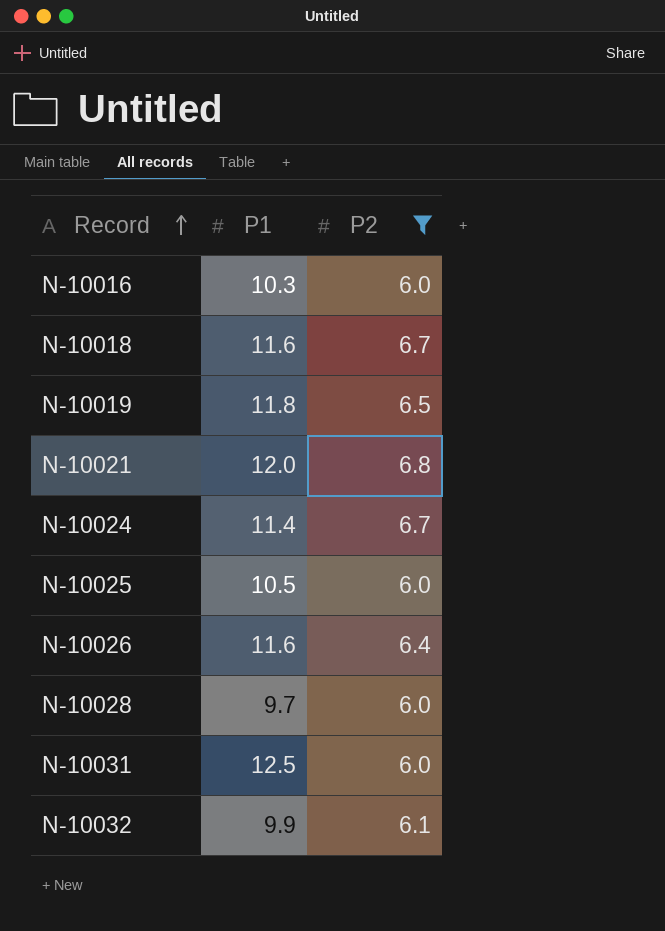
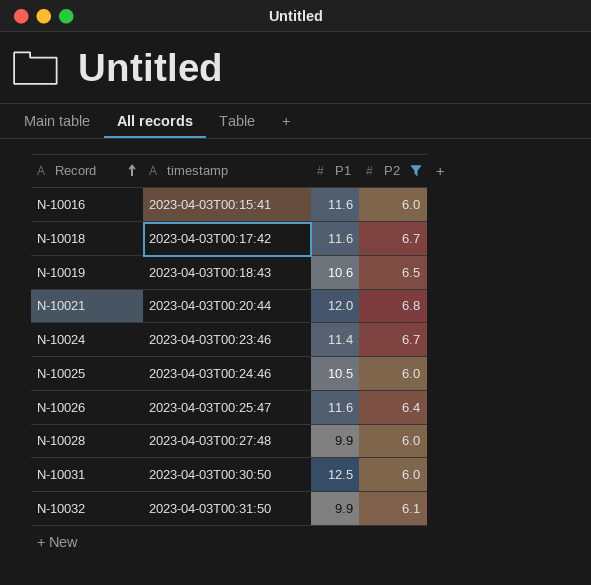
column timestamp | position: none -> 2
N-10016 | P1: 10.3 -> 11.6
N-10019 | P1: 11.8 -> 10.6
N-10028 | P1: 9.7 -> 9.9

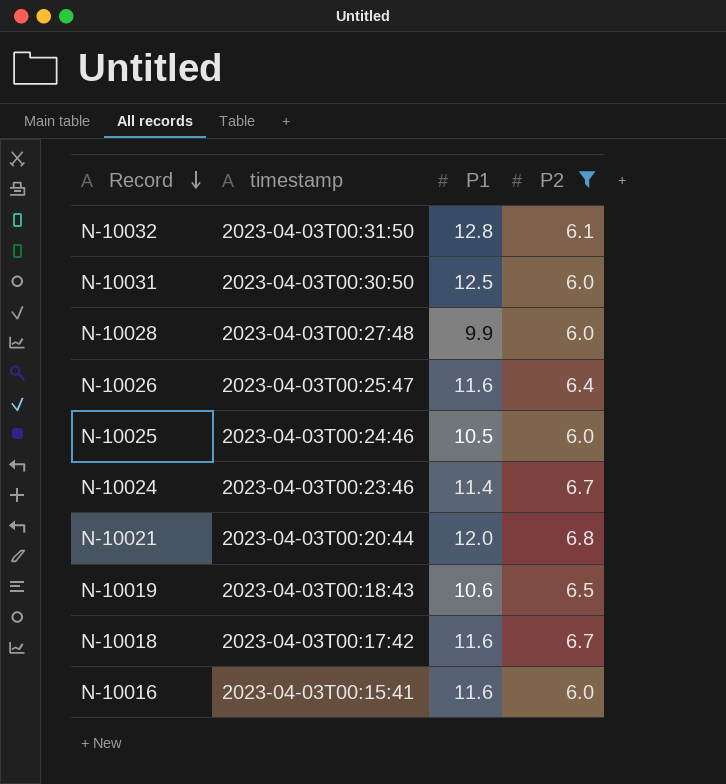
row order: Record ascending -> Record descending
N-10032 | P1: 9.9 -> 12.8

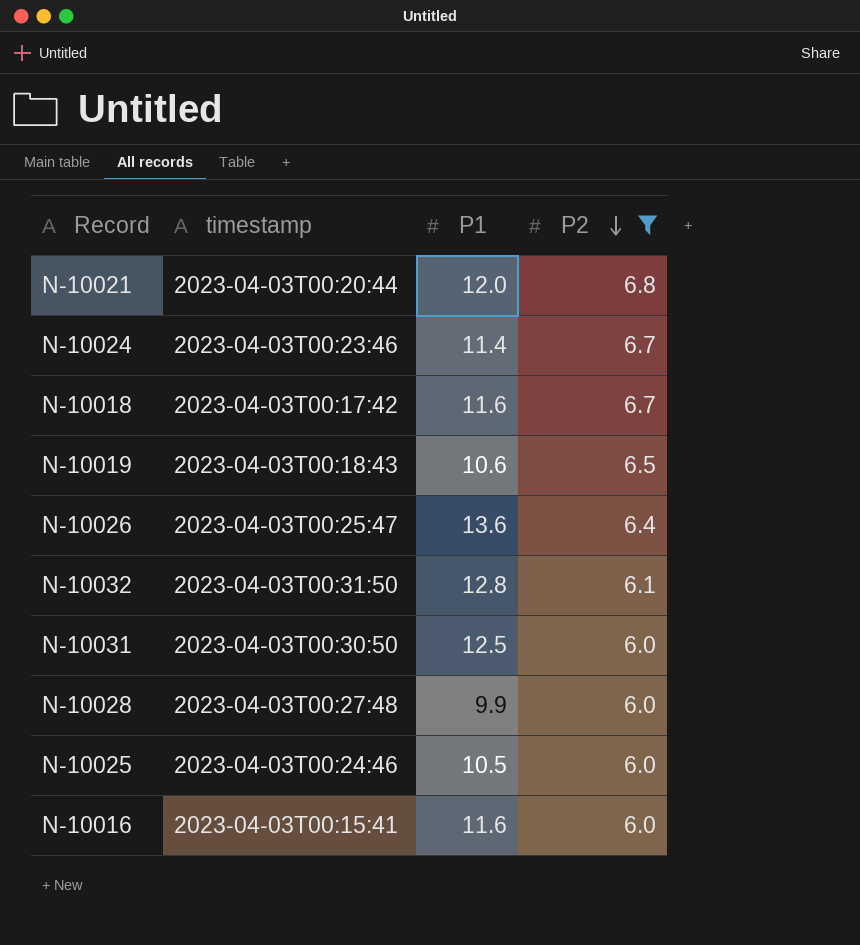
row order: Record descending -> P2 descending
N-10026 | P1: 11.6 -> 13.6

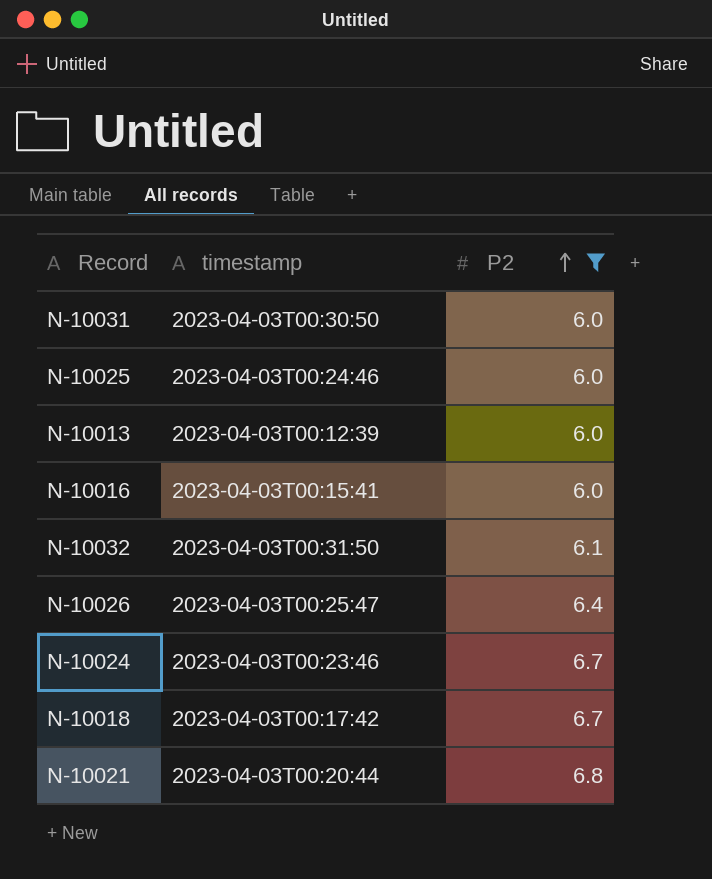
row order: P2 descending -> P2 ascending
column P1 | position: 3 -> none
row N-10019: 2023-04-03T00:18:43 | 10.6 | 6.5 -> none
row N-10028: 2023-04-03T00:27:48 | 9.9 | 6.0 -> none
row N-10013: none -> 2023-04-03T00:12:39 | 6.0

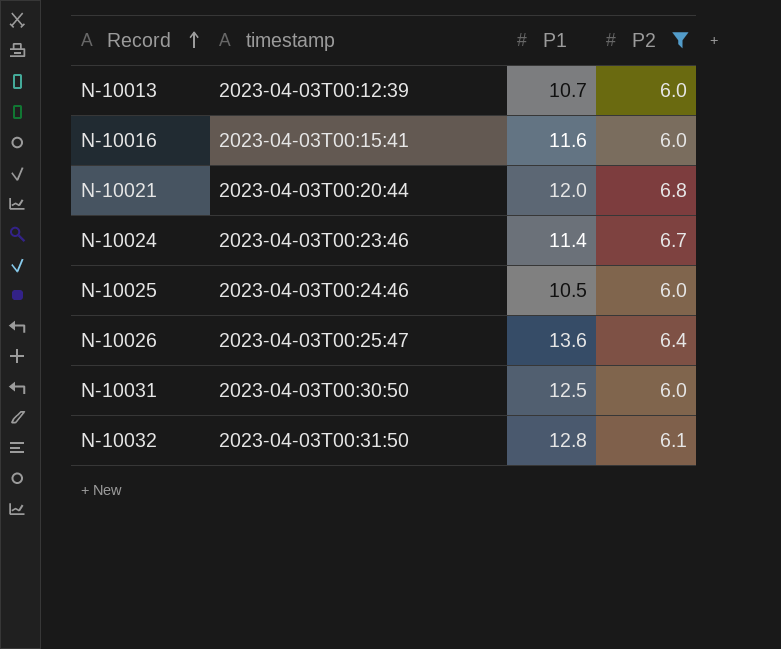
row order: P2 ascending -> Record ascending
column P1 | position: none -> 3
row N-10018: 2023-04-03T00:17:42 | 6.7 -> none

